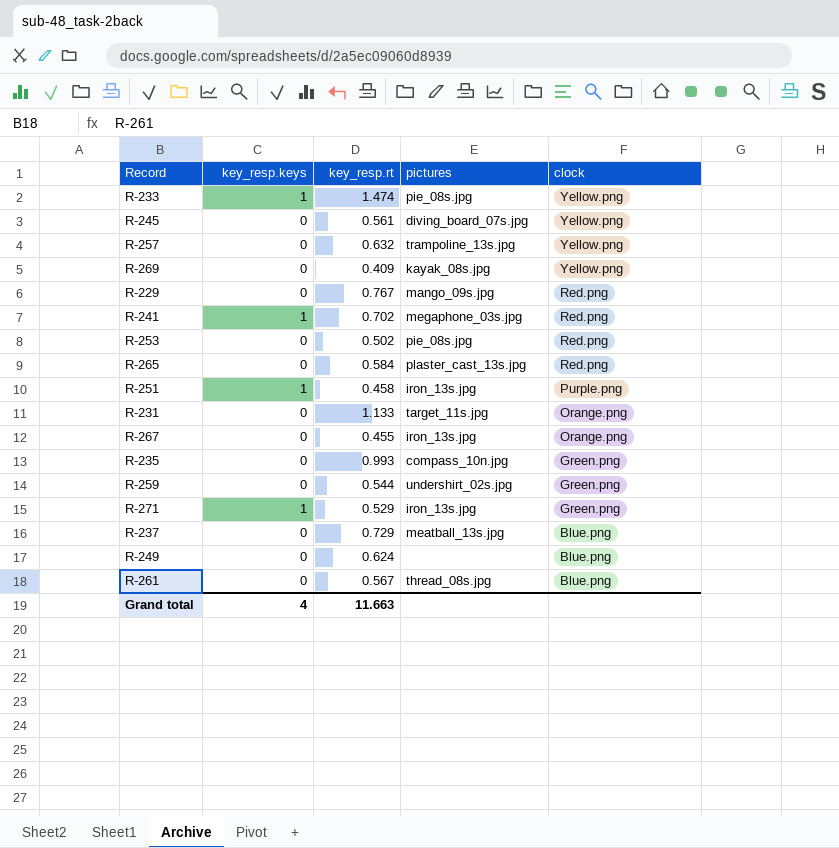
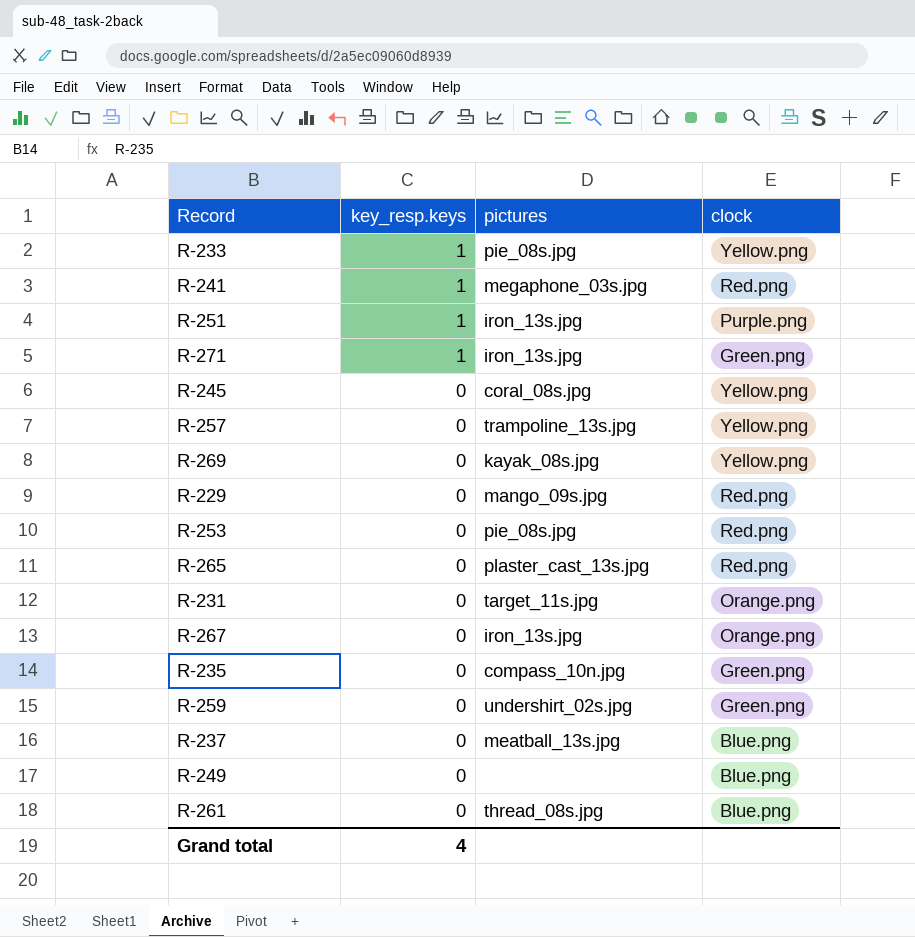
row order: clock descending -> key_resp.keys descending
column key_resp.rt | position: 3 -> none
R-245 | pictures: diving_board_07s.jpg -> coral_08s.jpg

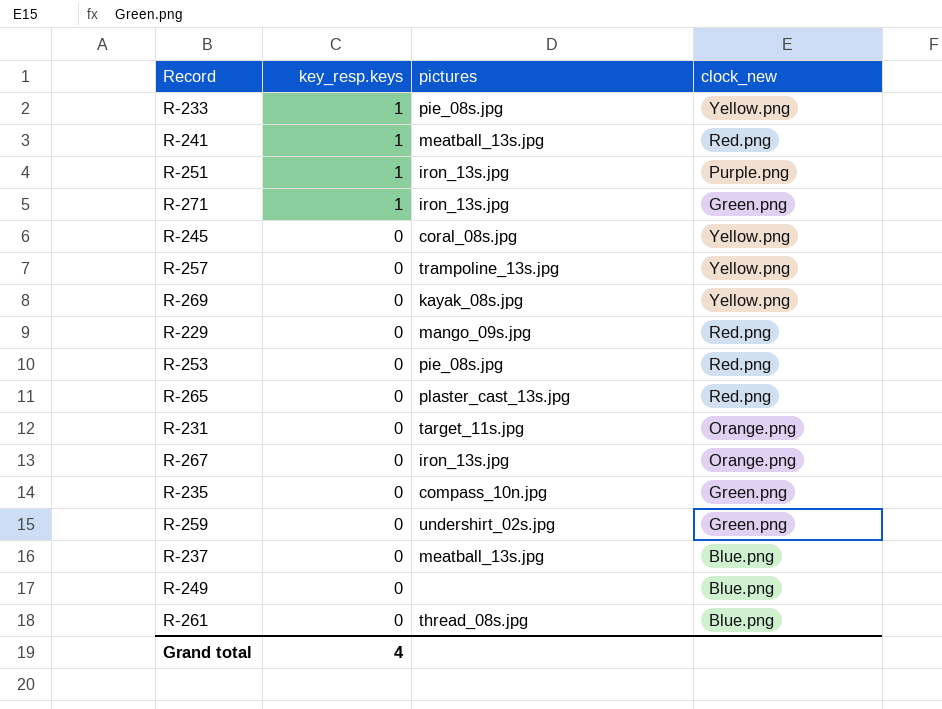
column name: clock -> clock_new
R-241 | pictures: megaphone_03s.jpg -> meatball_13s.jpg

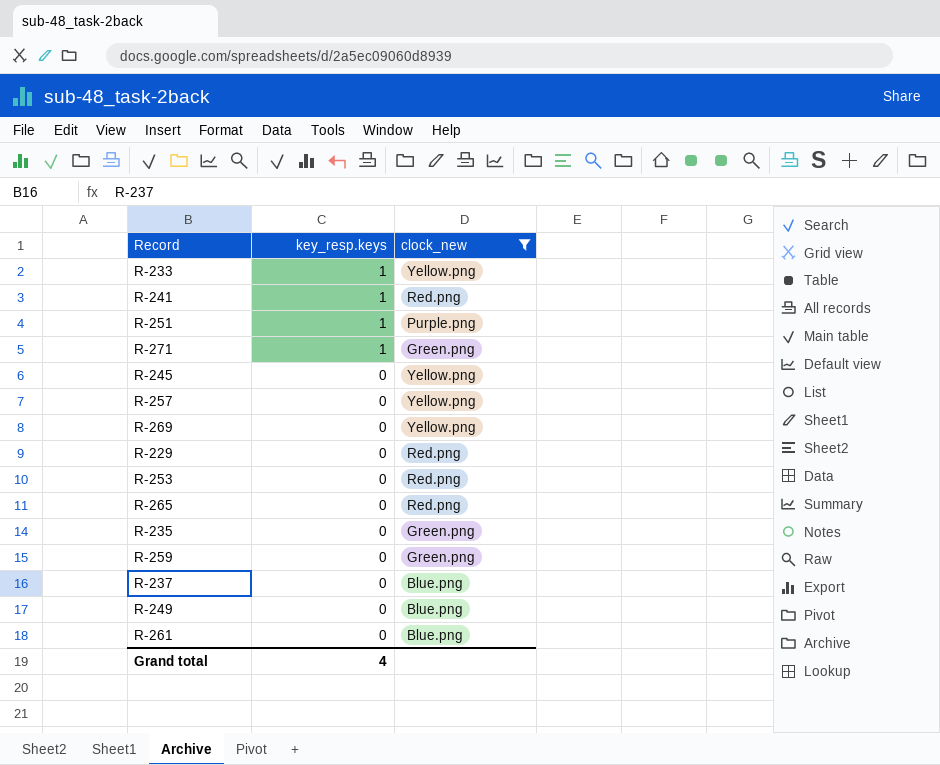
filter: none -> clock_new != Orange.png
column pictures | position: 3 -> none

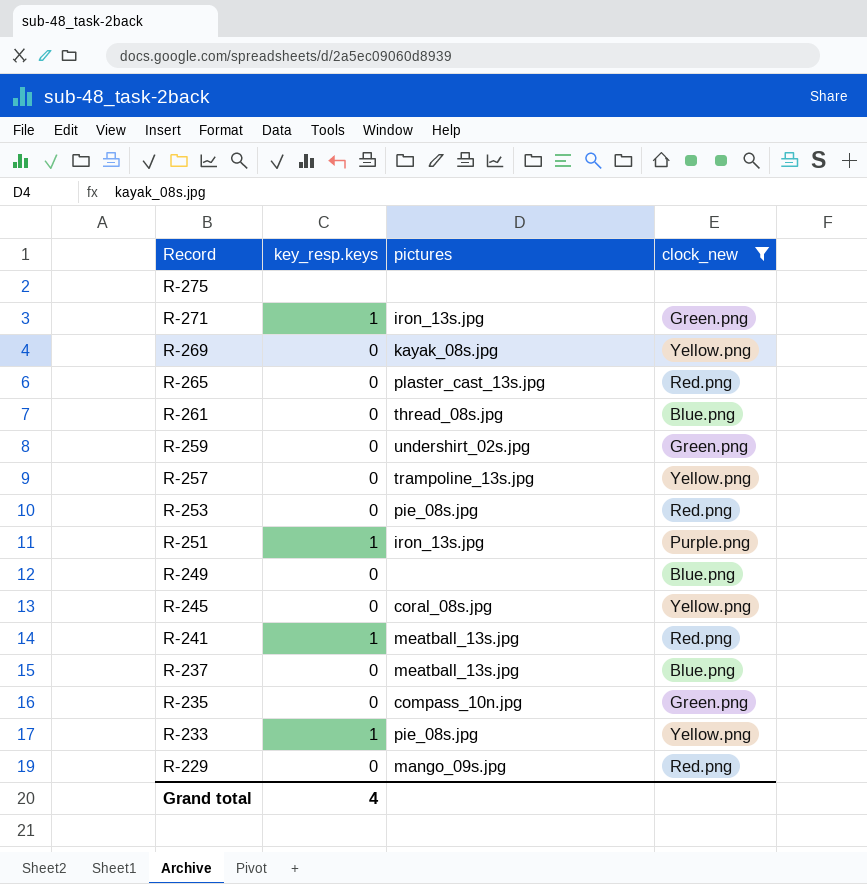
row order: key_resp.keys descending -> Record descending
column pictures | position: none -> 3
row R-275: none -> none | none | none

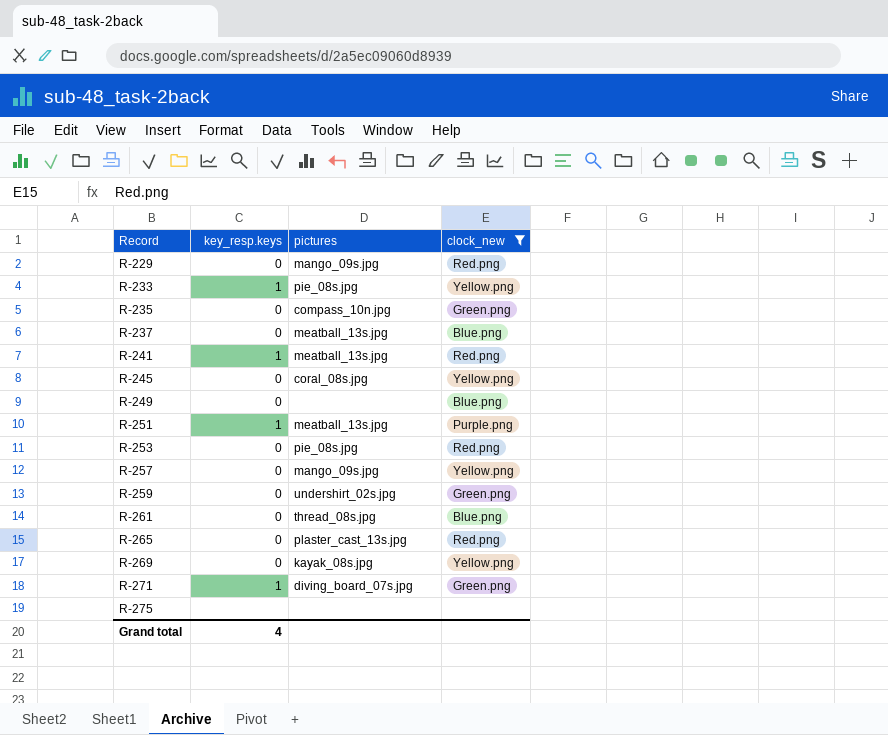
row order: Record descending -> Record ascending
R-251 | pictures: iron_13s.jpg -> meatball_13s.jpg
R-257 | pictures: trampoline_13s.jpg -> mango_09s.jpg
R-271 | pictures: iron_13s.jpg -> diving_board_07s.jpg

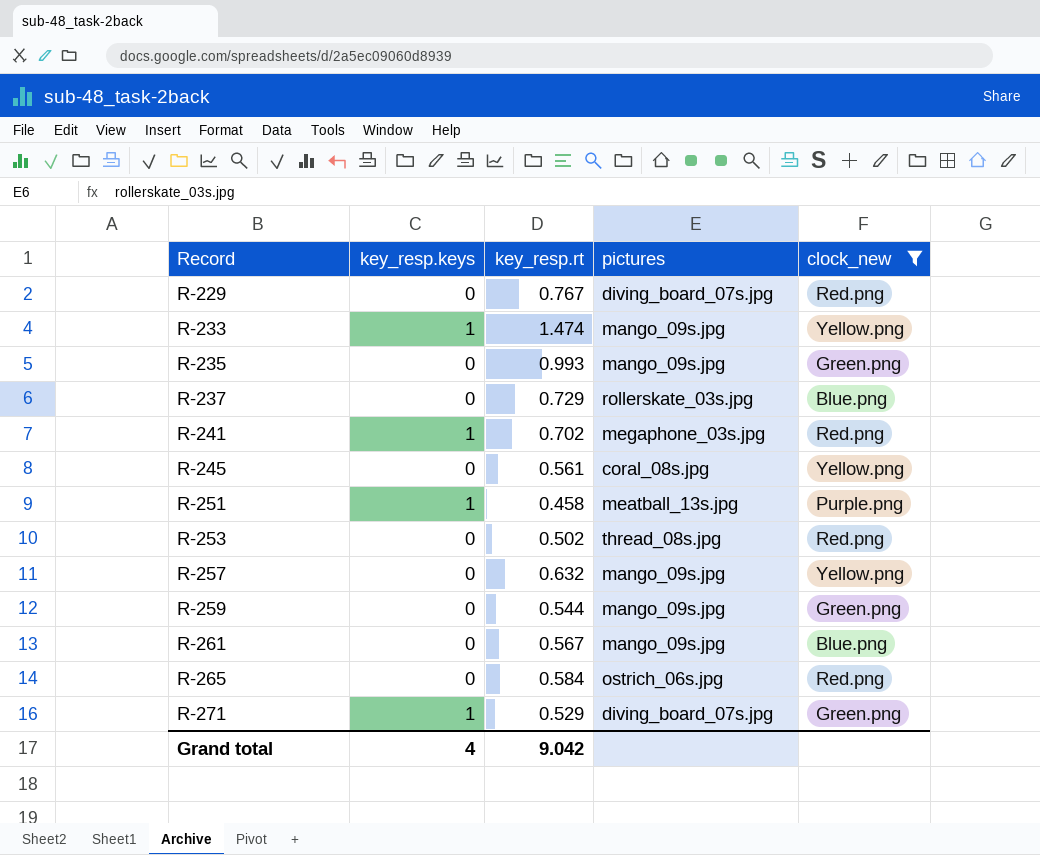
column key_resp.rt | position: none -> 3
row R-249: 0 | none | Blue.png -> none
row R-269: 0 | kayak_08s.jpg | Yellow.png -> none
row R-275: none | none | none -> none
R-229 | pictures: mango_09s.jpg -> diving_board_07s.jpg
R-233 | pictures: pie_08s.jpg -> mango_09s.jpg
R-235 | pictures: compass_10n.jpg -> mango_09s.jpg
R-237 | pictures: meatball_13s.jpg -> rollerskate_03s.jpg
R-241 | pictures: meatball_13s.jpg -> megaphone_03s.jpg
R-253 | pictures: pie_08s.jpg -> thread_08s.jpg
R-259 | pictures: undershirt_02s.jpg -> mango_09s.jpg
R-261 | pictures: thread_08s.jpg -> mango_09s.jpg
R-265 | pictures: plaster_cast_13s.jpg -> ostrich_06s.jpg

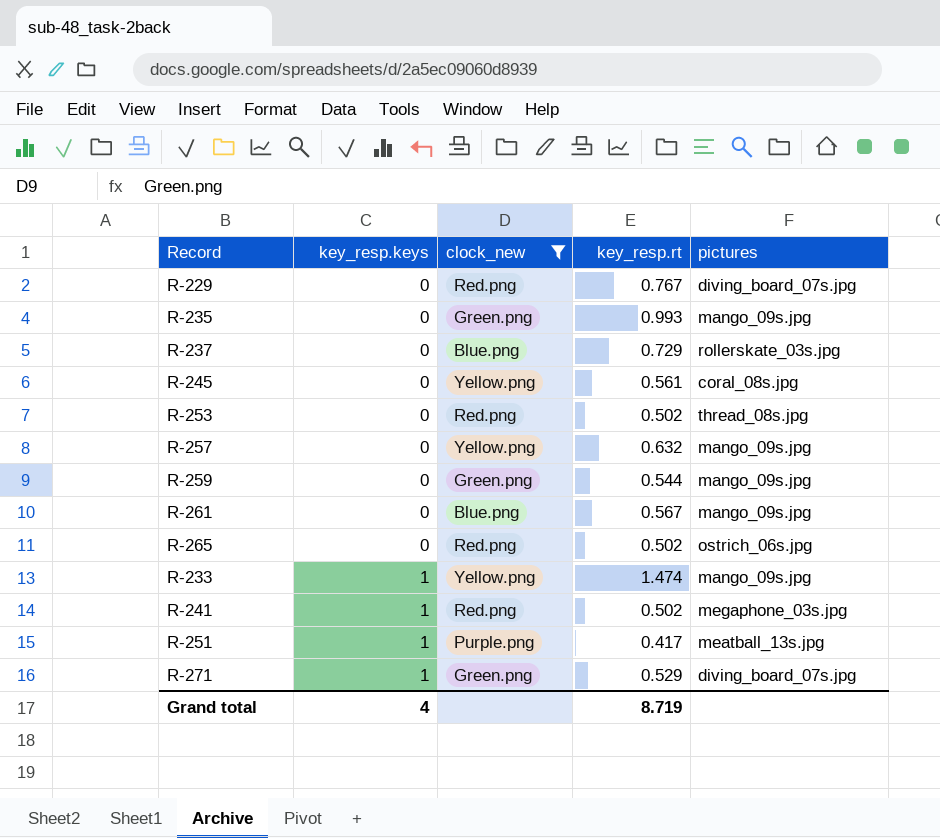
row order: Record ascending -> key_resp.keys ascending
column clock_new | position: 5 -> 3
R-265 | key_resp.rt: 0.584 -> 0.502
R-241 | key_resp.rt: 0.702 -> 0.502
R-251 | key_resp.rt: 0.458 -> 0.417
Grand total | key_resp.rt: 9.042 -> 8.719

